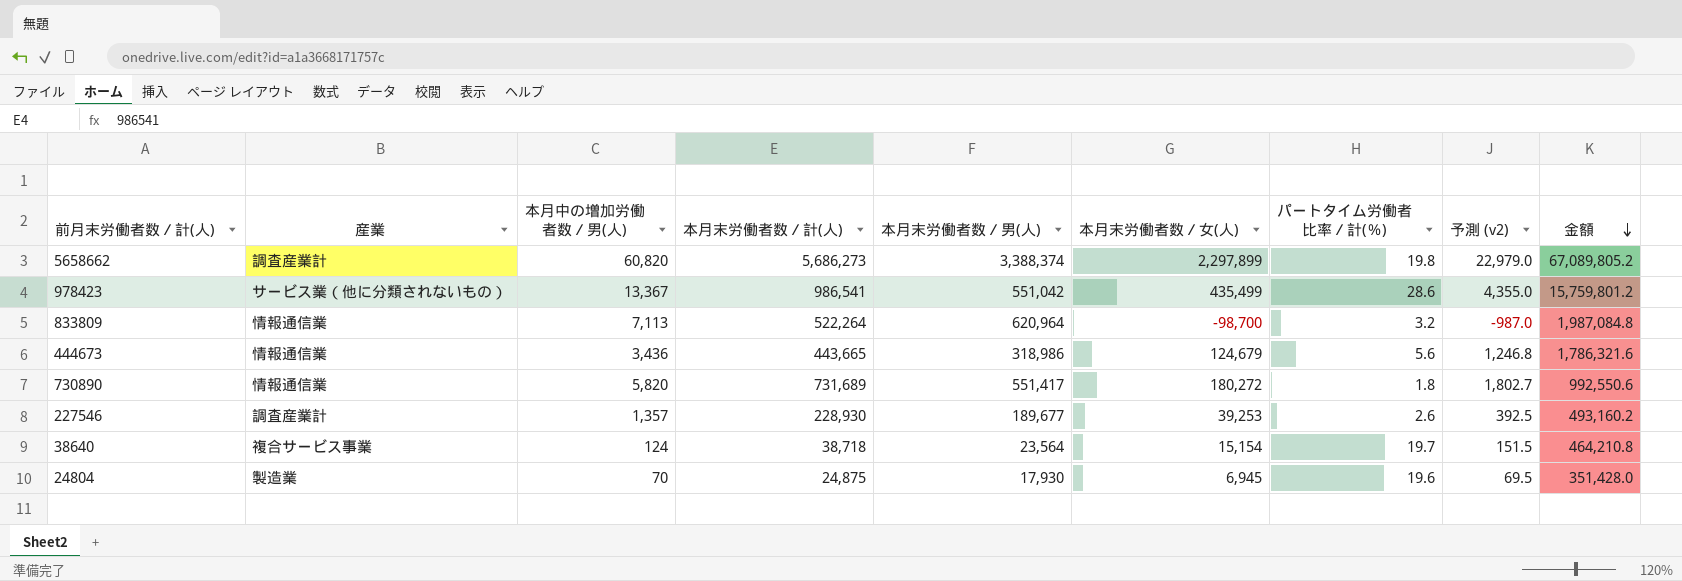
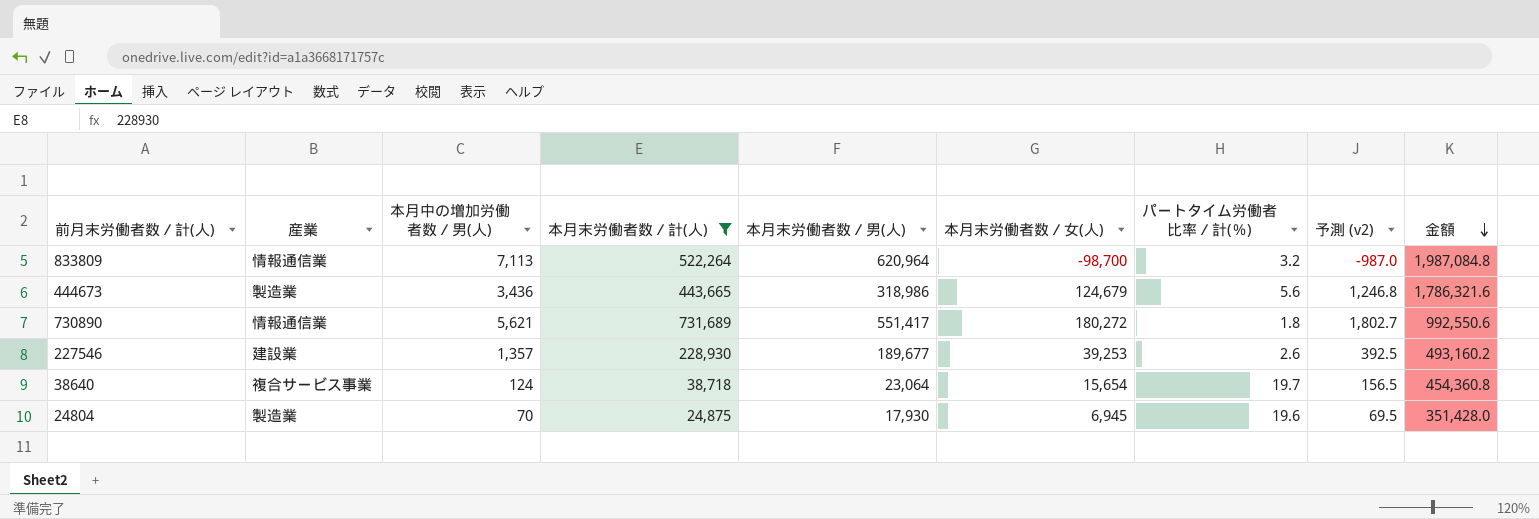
filter: none -> 本月末労働者数／計(人) <= 731,689
444673 | 産業: 情報通信業 -> 製造業
730890 | 本月中の増加労働者数／男(人): 5,820 -> 5,621
227546 | 産業: 調査産業計 -> 建設業
38640 | 本月末労働者数／男(人): 23,564 -> 23,064
38640 | 本月末労働者数／女(人): 15,154 -> 15,654
38640 | 予測 (v2): 151.5 -> 156.5
38640 | 金額: 464,210.8 -> 454,360.8

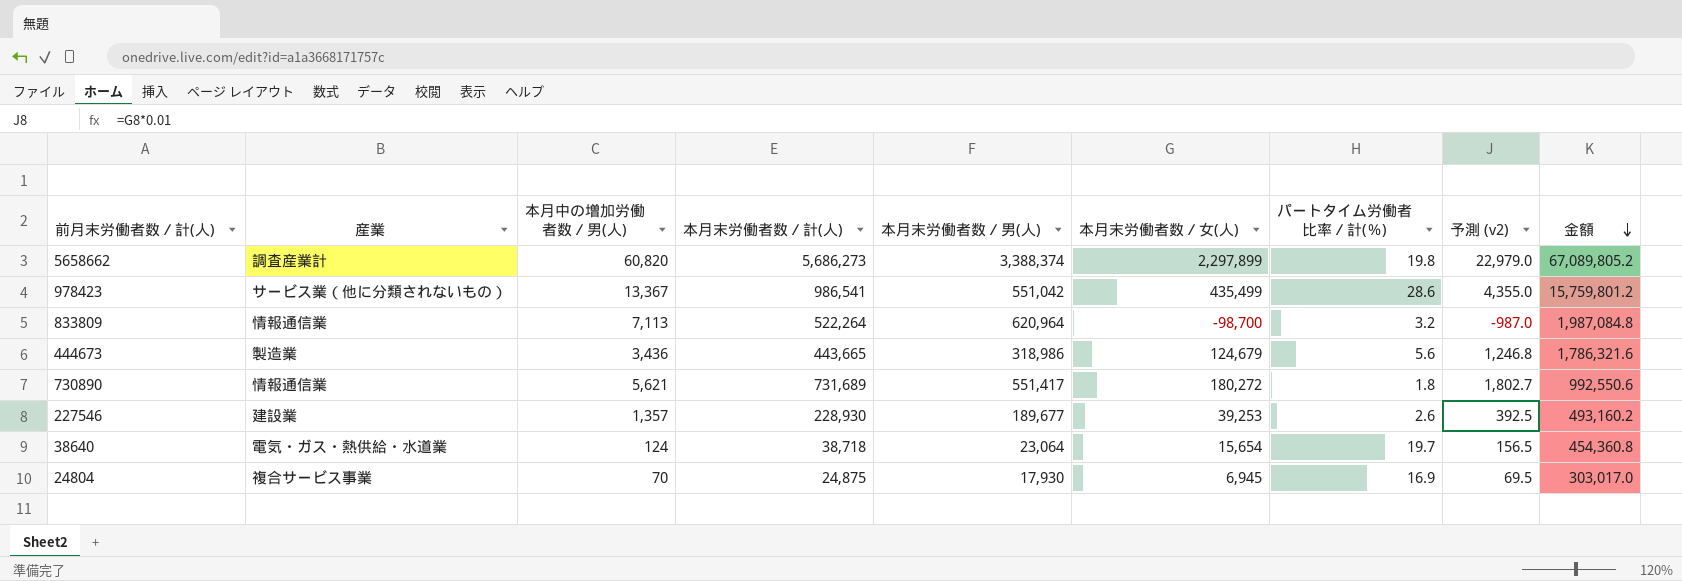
filter: 本月末労働者数／計(人) <= 731,689 -> none
38640 | 産業: 複合サービス事業 -> 電気・ガス・熱供給・水道業
24804 | 産業: 製造業 -> 複合サービス事業
24804 | パートタイム労働者比率／計(％): 19.6 -> 16.9
24804 | 金額: 351,428.0 -> 303,017.0

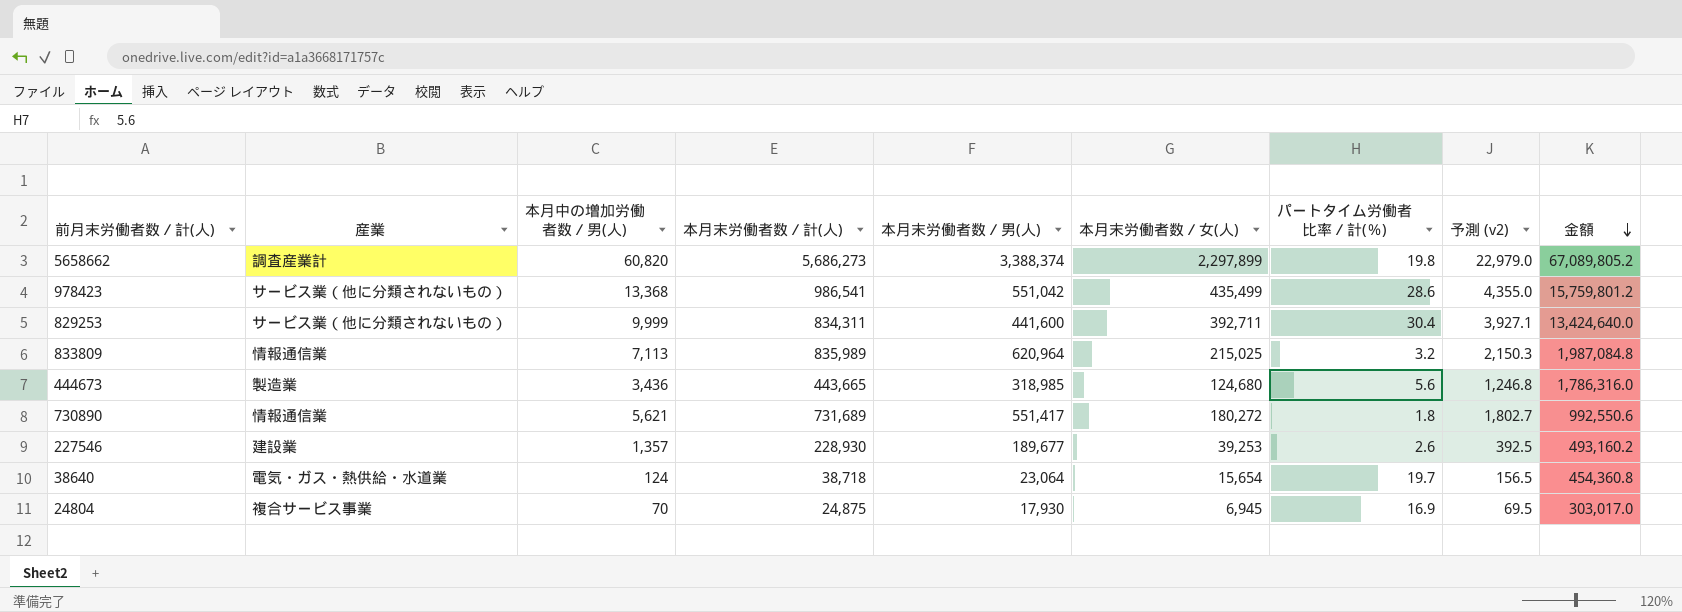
978423 | 本月中の増加労働者数／男(人): 13,367 -> 13,368
row 829253: none -> サービス業（他に分類されないもの） | 9,999 | 834,311 | 441,600 | 392,711 | 30.4 | 3,927.1 | 13,424,640.0
833809 | 本月末労働者数／計(人): 522,264 -> 835,989
833809 | 本月末労働者数／女(人): -98,700 -> 215,025
833809 | 予測 (v2): -987.0 -> 2,150.3
444673 | 本月末労働者数／男(人): 318,986 -> 318,985
444673 | 本月末労働者数／女(人): 124,679 -> 124,680
444673 | 金額: 1,786,321.6 -> 1,786,316.0

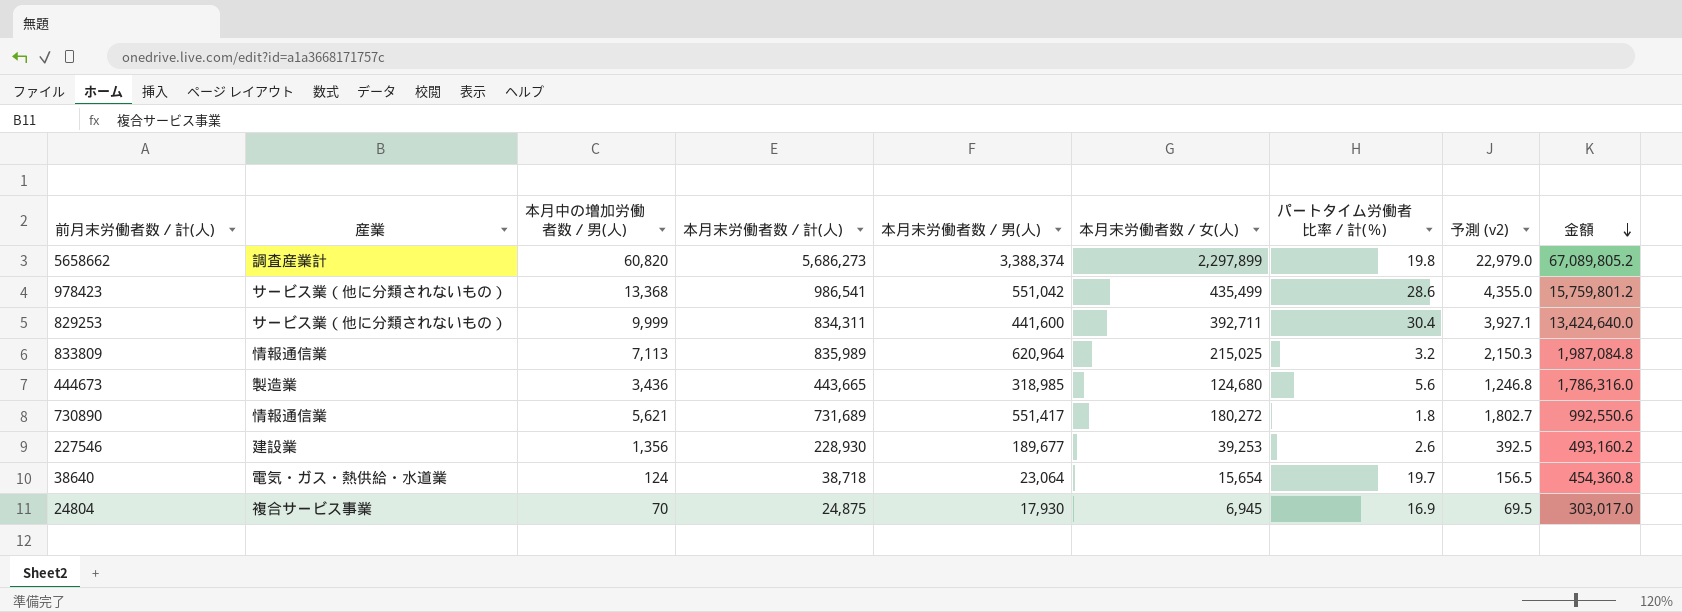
227546 | 本月中の増加労働者数／男(人): 1,357 -> 1,356

